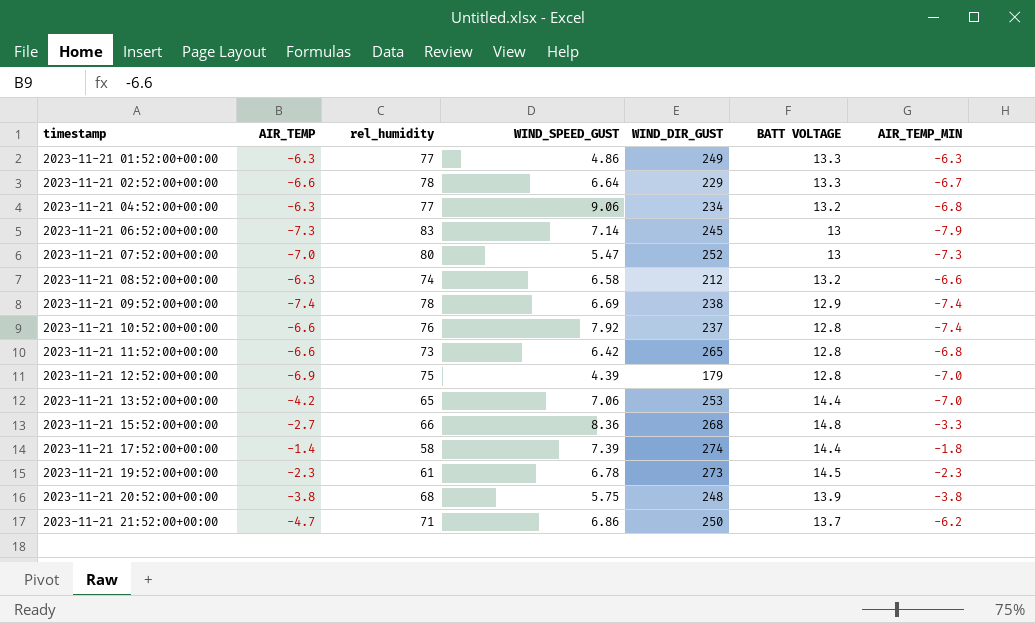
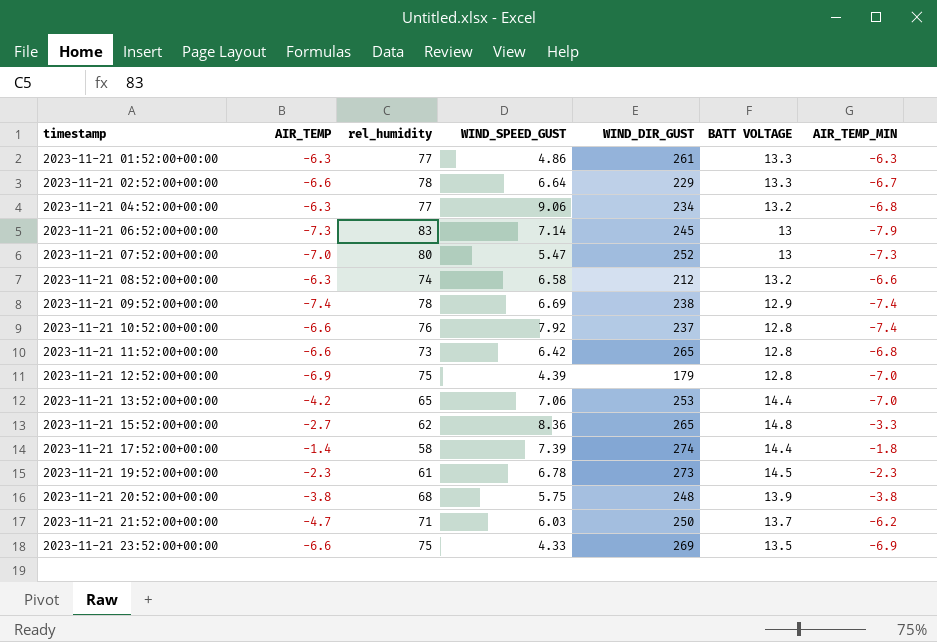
2023-11-21 01:52:00+00:00 | WIND_DIR_GUST: 249 -> 261
2023-11-21 15:52:00+00:00 | rel_humidity: 66 -> 62
2023-11-21 15:52:00+00:00 | WIND_DIR_GUST: 268 -> 265
2023-11-21 21:52:00+00:00 | WIND_SPEED_GUST: 6.86 -> 6.03
row 2023-11-21 23:52:00+00:00: none -> -6.6 | 75 | 4.33 | 269 | 13.5 | -6.9

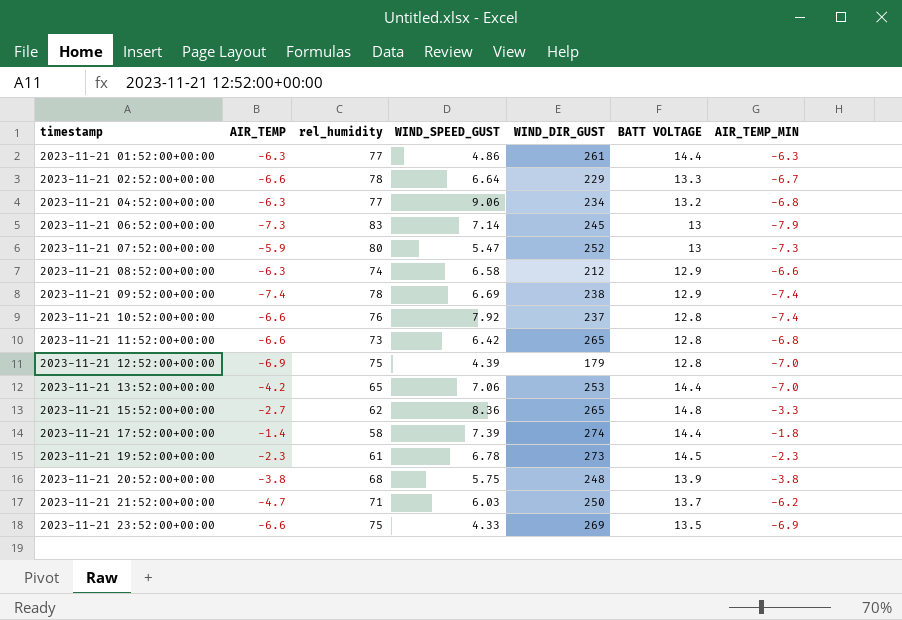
2023-11-21 01:52:00+00:00 | BATT VOLTAGE: 13.3 -> 14.4
2023-11-21 07:52:00+00:00 | AIR_TEMP: -7.0 -> -5.9
2023-11-21 08:52:00+00:00 | BATT VOLTAGE: 13.2 -> 12.9

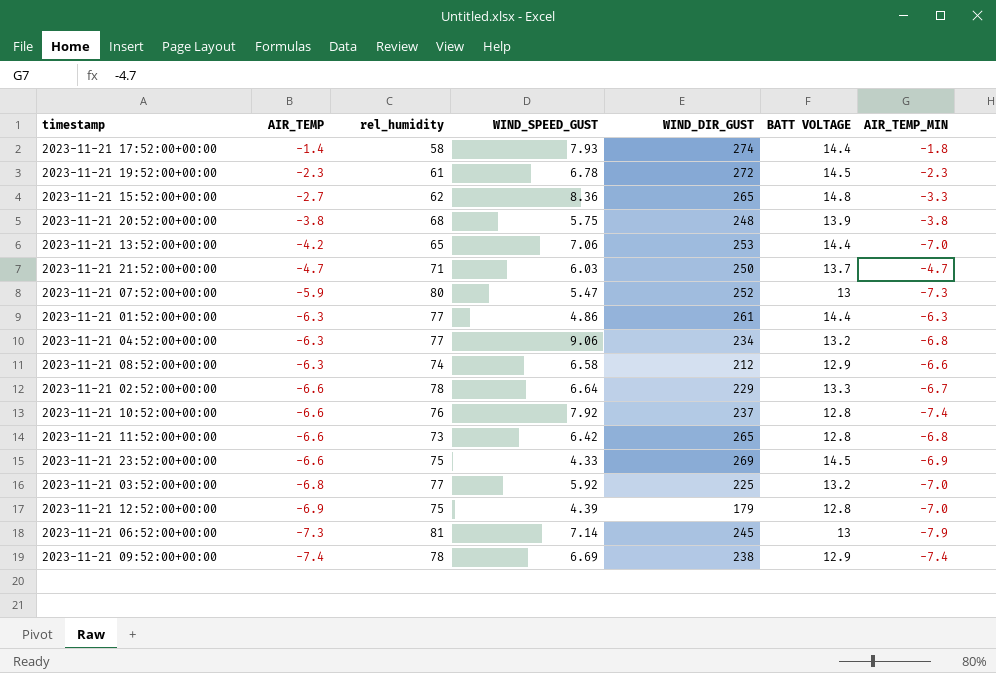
row order: timestamp ascending -> AIR_TEMP descending
2023-11-21 17:52:00+00:00 | WIND_SPEED_GUST: 7.39 -> 7.93
2023-11-21 19:52:00+00:00 | WIND_DIR_GUST: 273 -> 272
2023-11-21 21:52:00+00:00 | AIR_TEMP_MIN: -6.2 -> -4.7
2023-11-21 23:52:00+00:00 | BATT VOLTAGE: 13.5 -> 14.5
row 2023-11-21 03:52:00+00:00: none -> -6.8 | 77 | 5.92 | 225 | 13.2 | -7.0
2023-11-21 06:52:00+00:00 | rel_humidity: 83 -> 81

